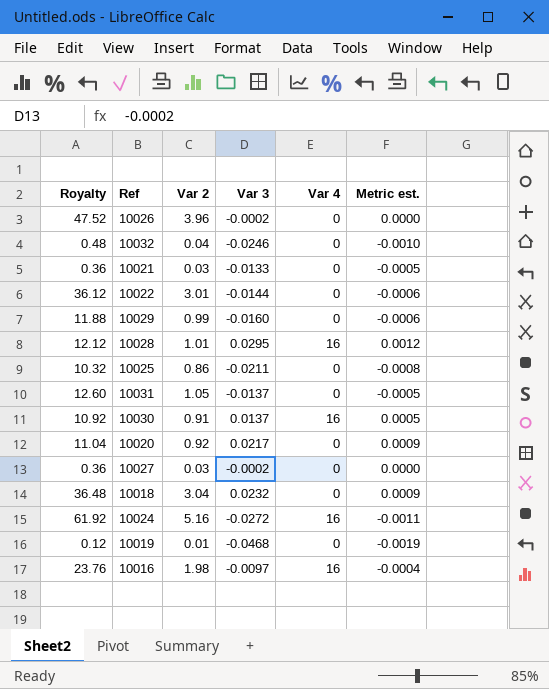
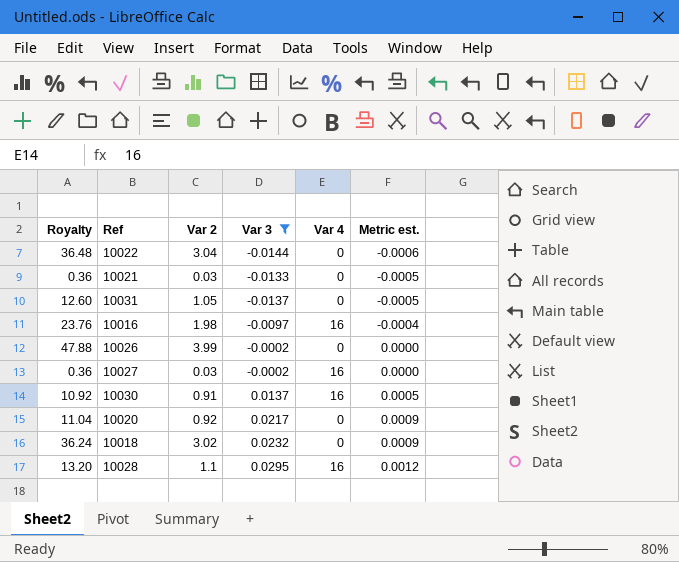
filter: none -> Var 3 >= -0.0144
row order: none -> Metric est. ascending
10022 | Royalty: 36.12 -> 36.48
10022 | Var 2: 3.01 -> 3.04
10026 | Royalty: 47.52 -> 47.88
10026 | Var 2: 3.96 -> 3.99
10027 | Var 4: 0 -> 16
10018 | Royalty: 36.48 -> 36.24
10018 | Var 2: 3.04 -> 3.02
10028 | Royalty: 12.12 -> 13.20
10028 | Var 2: 1.01 -> 1.1

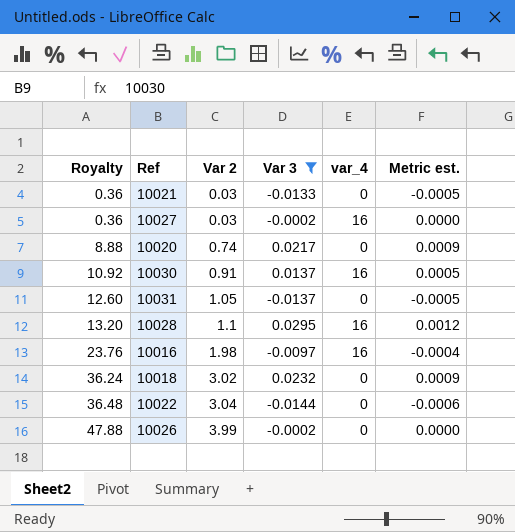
row order: Metric est. ascending -> Royalty ascending
column name: Var 4 -> var_4
10020 | Royalty: 11.04 -> 8.88
10020 | Var 2: 0.92 -> 0.74

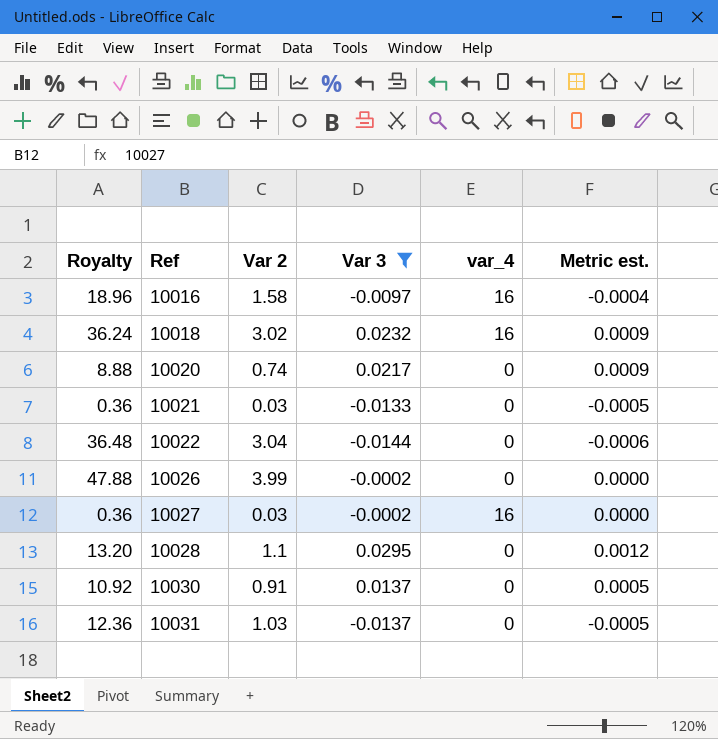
row order: Royalty ascending -> Ref ascending
10016 | Royalty: 23.76 -> 18.96
10016 | Var 2: 1.98 -> 1.58
10018 | var_4: 0 -> 16
10028 | var_4: 16 -> 0
10030 | var_4: 16 -> 0
10031 | Royalty: 12.60 -> 12.36
10031 | Var 2: 1.05 -> 1.03

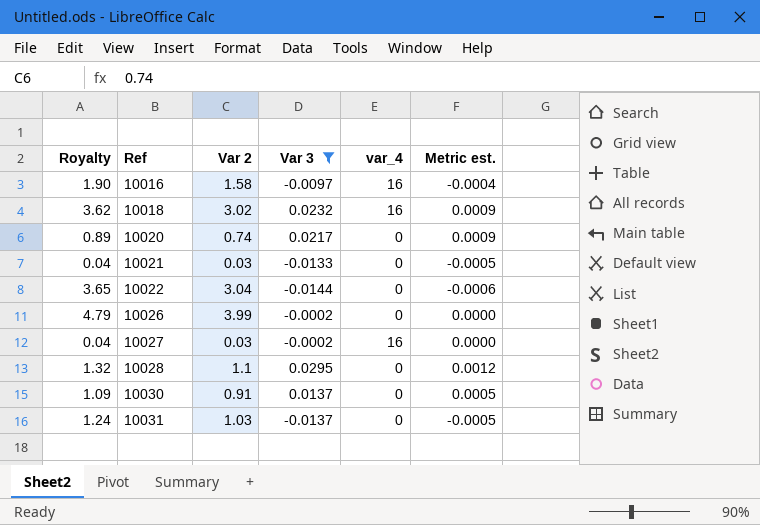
column Royalty | formula: [Var 2] * 12 -> [Var 2] * 1.2

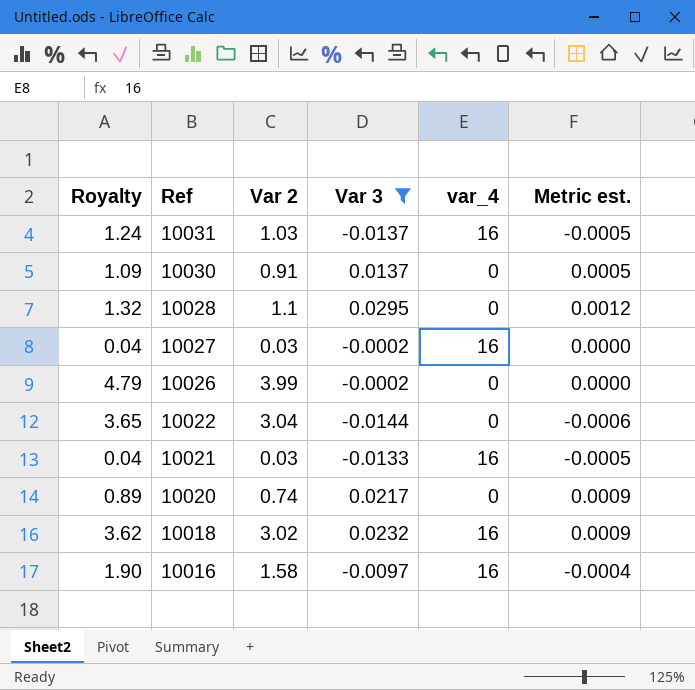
row order: Ref ascending -> Ref descending
10031 | var_4: 0 -> 16
10021 | var_4: 0 -> 16

